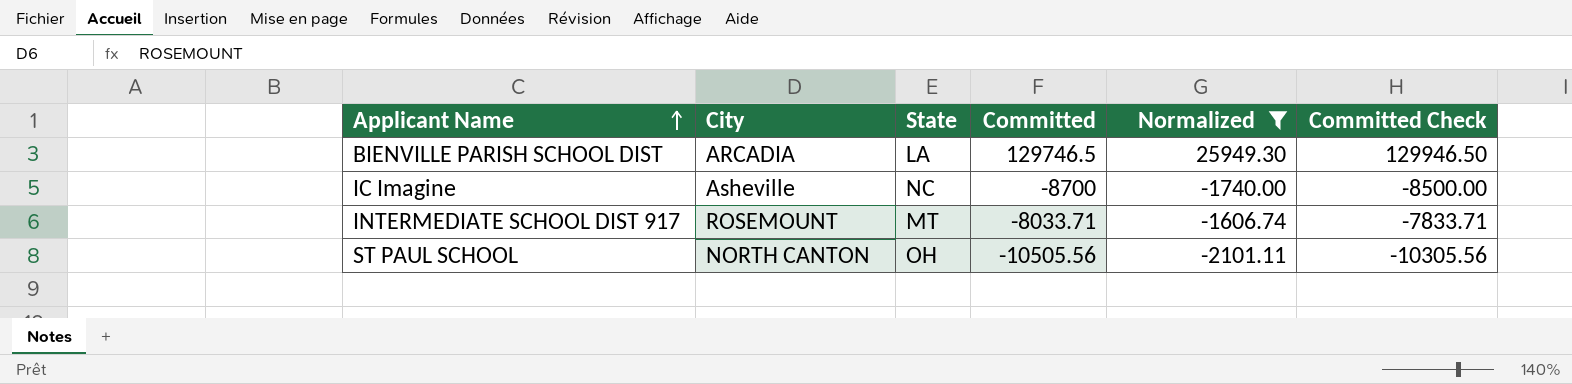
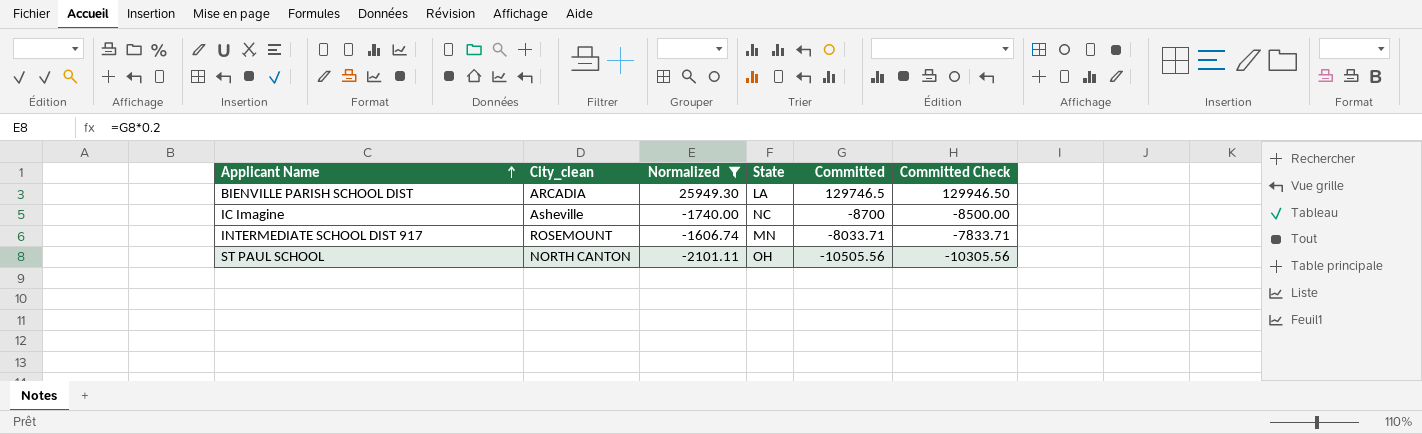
column name: City -> City_clean
column Normalized | position: 5 -> 3
INTERMEDIATE SCHOOL DIST 917 | State: MT -> MN

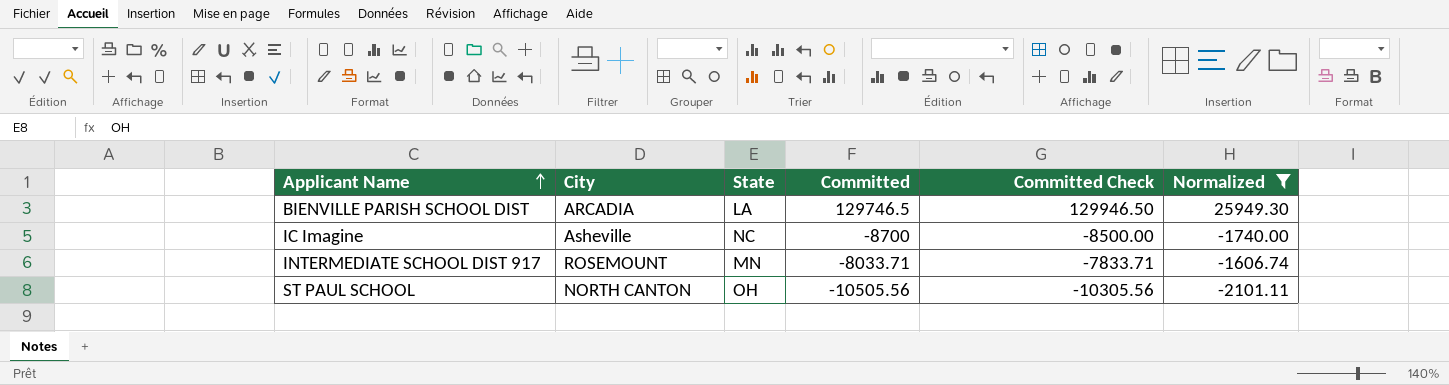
column name: City_clean -> City
column Normalized | position: 3 -> 6

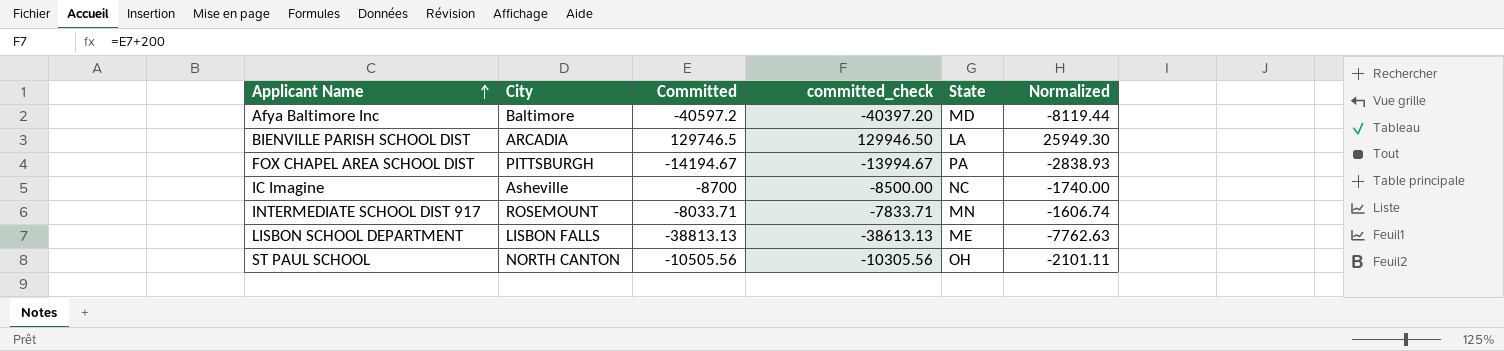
filter: Normalized >= -2101.11 -> none
column name: Committed Check -> committed_check
column State | position: 3 -> 5

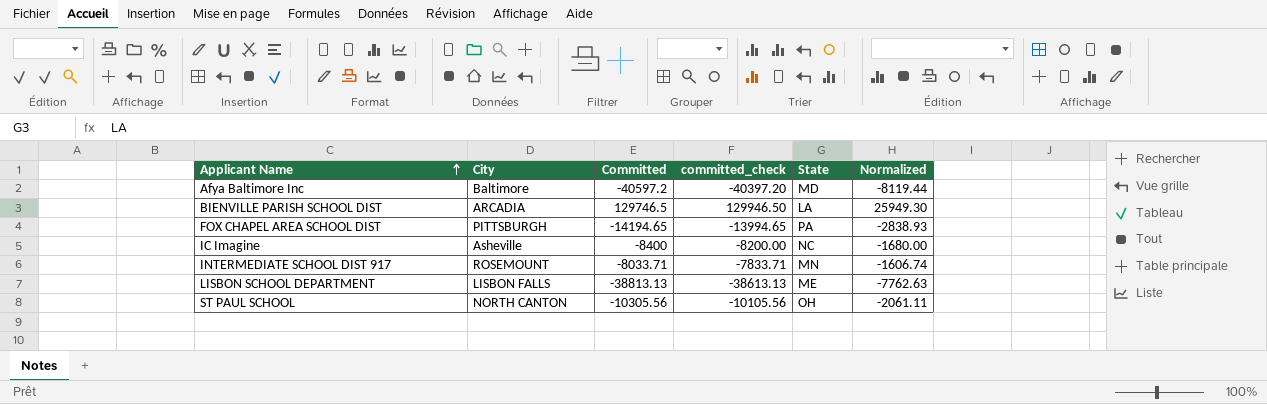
FOX CHAPEL AREA SCHOOL DIST | Committed: -14194.67 -> -14194.65
FOX CHAPEL AREA SCHOOL DIST | committed_check: -13994.67 -> -13994.65
IC Imagine | Committed: -8700 -> -8400
IC Imagine | committed_check: -8500.00 -> -8200.00
IC Imagine | Normalized: -1740.00 -> -1680.00
ST PAUL SCHOOL | Committed: -10505.56 -> -10305.56
ST PAUL SCHOOL | committed_check: -10305.56 -> -10105.56
ST PAUL SCHOOL | Normalized: -2101.11 -> -2061.11

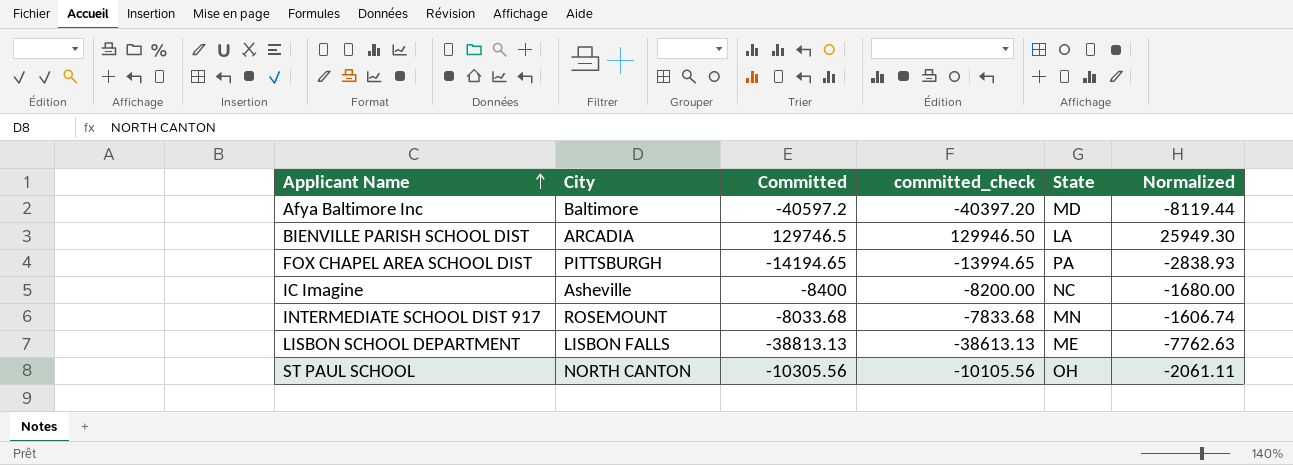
INTERMEDIATE SCHOOL DIST 917 | Committed: -8033.71 -> -8033.68
INTERMEDIATE SCHOOL DIST 917 | committed_check: -7833.71 -> -7833.68

